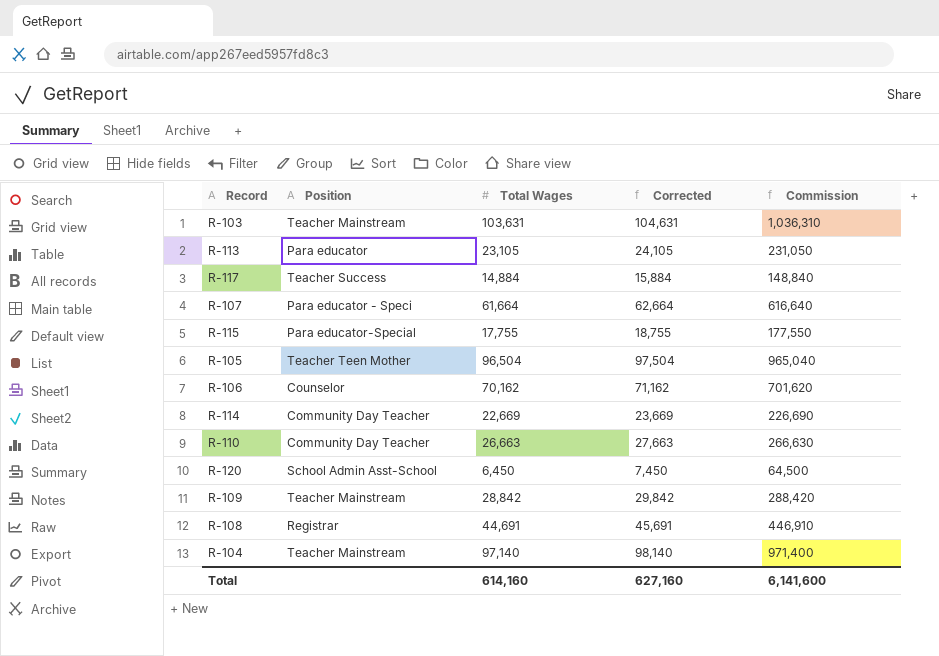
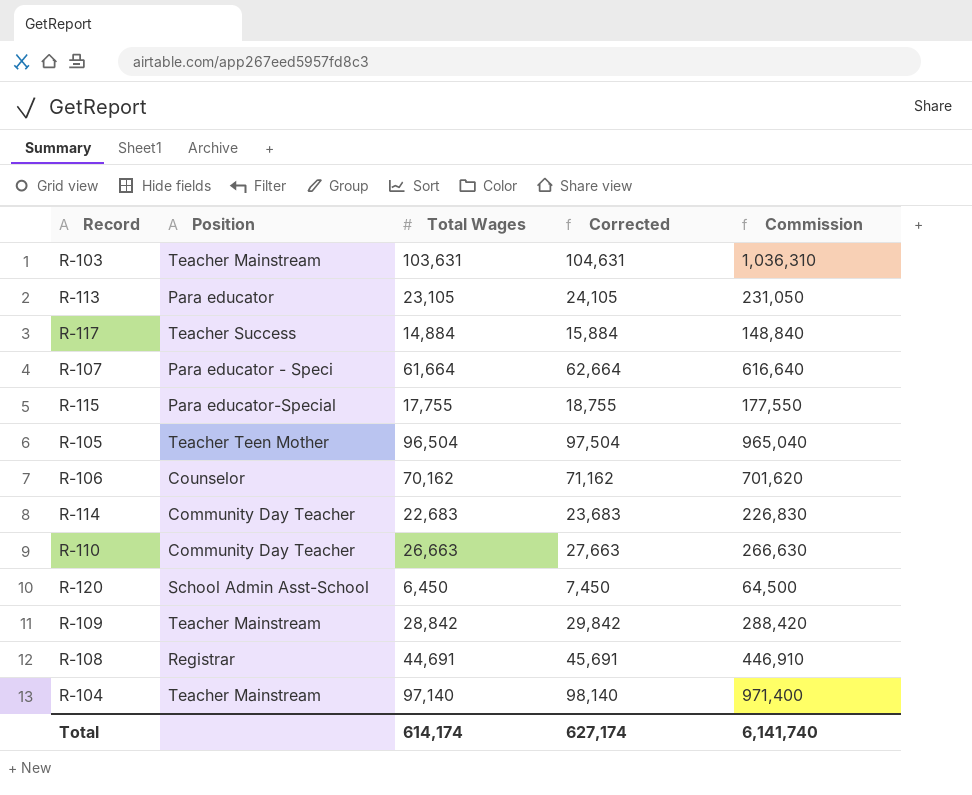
R-114 | Total Wages: 22,669 -> 22,683
R-114 | Corrected: 23,669 -> 23,683
R-114 | Commission: 226,690 -> 226,830
Total | Total Wages: 614,160 -> 614,174
Total | Corrected: 627,160 -> 627,174
Total | Commission: 6,141,600 -> 6,141,740

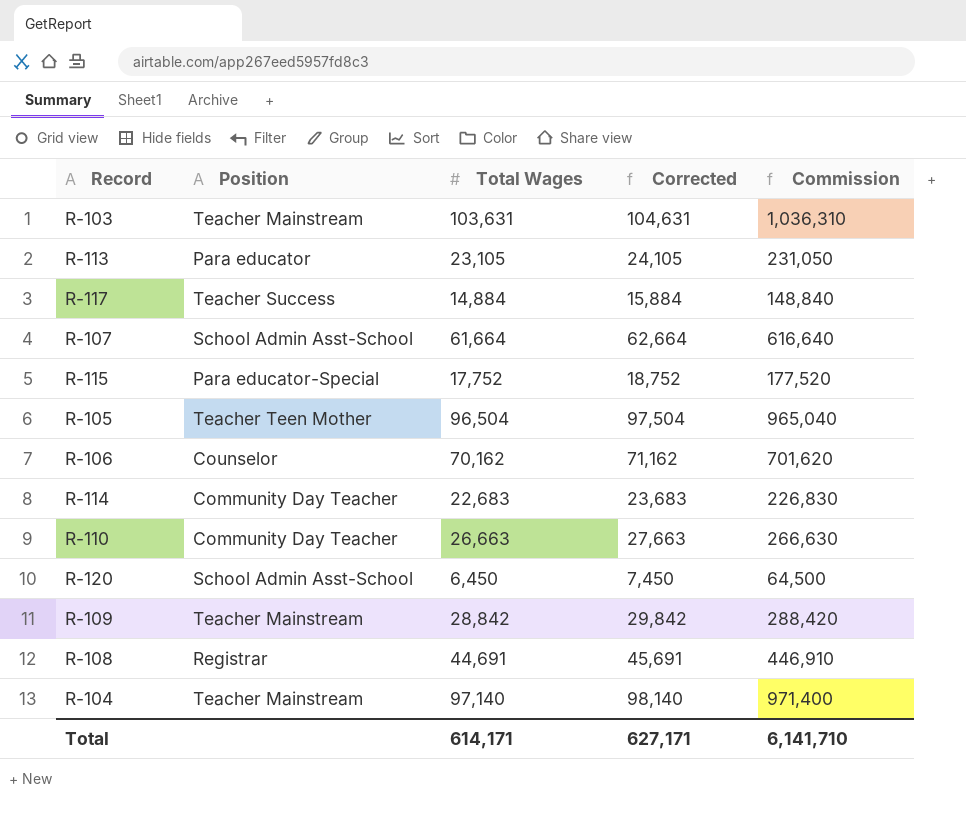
R-107 | Position: Para educator - Speci -> School Admin Asst-School
R-115 | Total Wages: 17,755 -> 17,752
R-115 | Corrected: 18,755 -> 18,752
R-115 | Commission: 177,550 -> 177,520
Total | Total Wages: 614,174 -> 614,171
Total | Corrected: 627,174 -> 627,171
Total | Commission: 6,141,740 -> 6,141,710

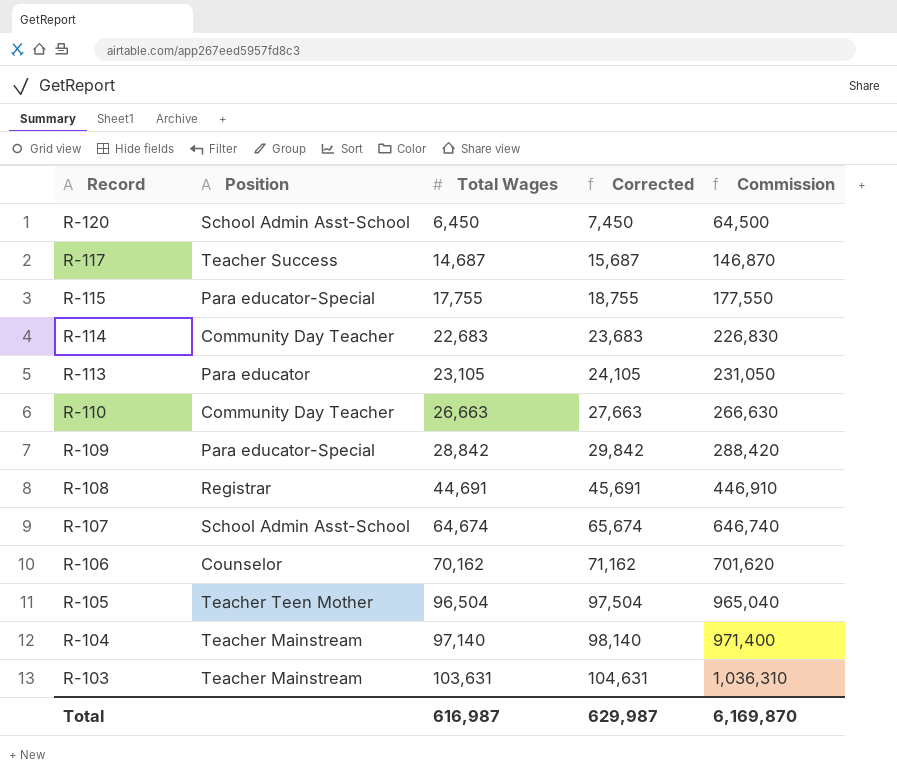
row order: none -> Record descending
R-117 | Total Wages: 14,884 -> 14,687
R-117 | Corrected: 15,884 -> 15,687
R-117 | Commission: 148,840 -> 146,870
R-115 | Total Wages: 17,752 -> 17,755
R-115 | Corrected: 18,752 -> 18,755
R-115 | Commission: 177,520 -> 177,550
R-109 | Position: Teacher Mainstream -> Para educator-Special
R-107 | Total Wages: 61,664 -> 64,674
R-107 | Corrected: 62,664 -> 65,674
R-107 | Commission: 616,640 -> 646,740
Total | Total Wages: 614,171 -> 616,987
Total | Corrected: 627,171 -> 629,987
Total | Commission: 6,141,710 -> 6,169,870

